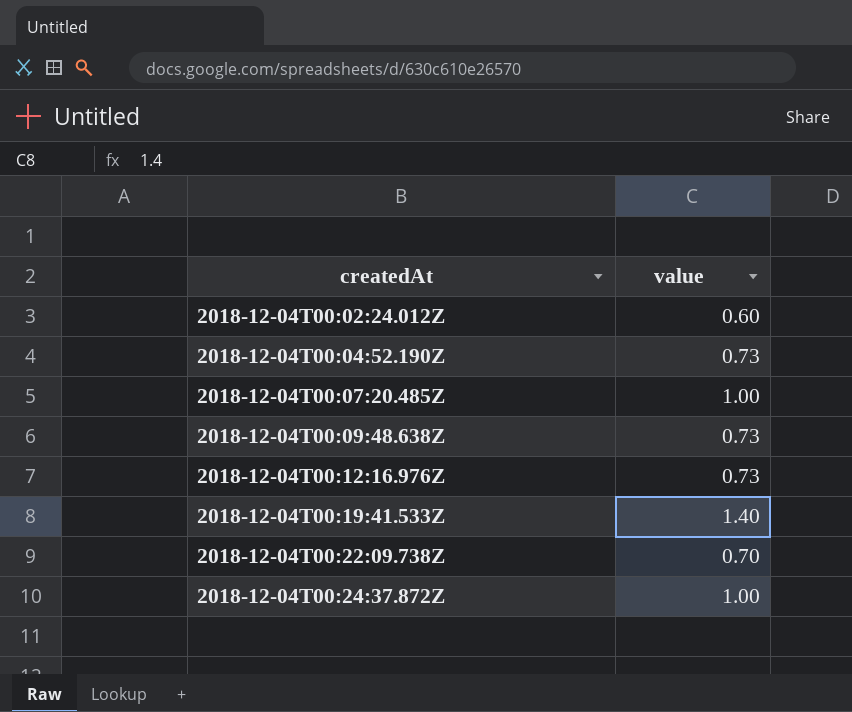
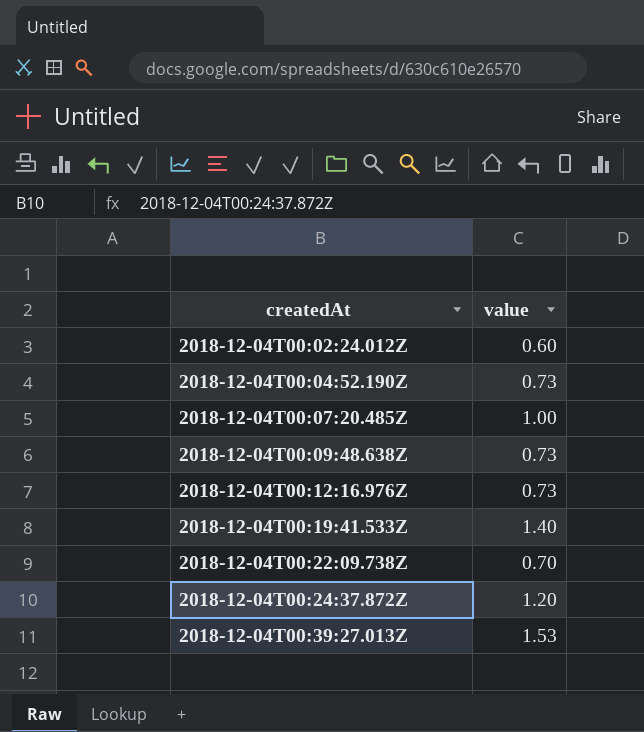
2018-12-04T00:24:37.872Z | value: 1.00 -> 1.20
row 2018-12-04T00:39:27.013Z: none -> 1.53

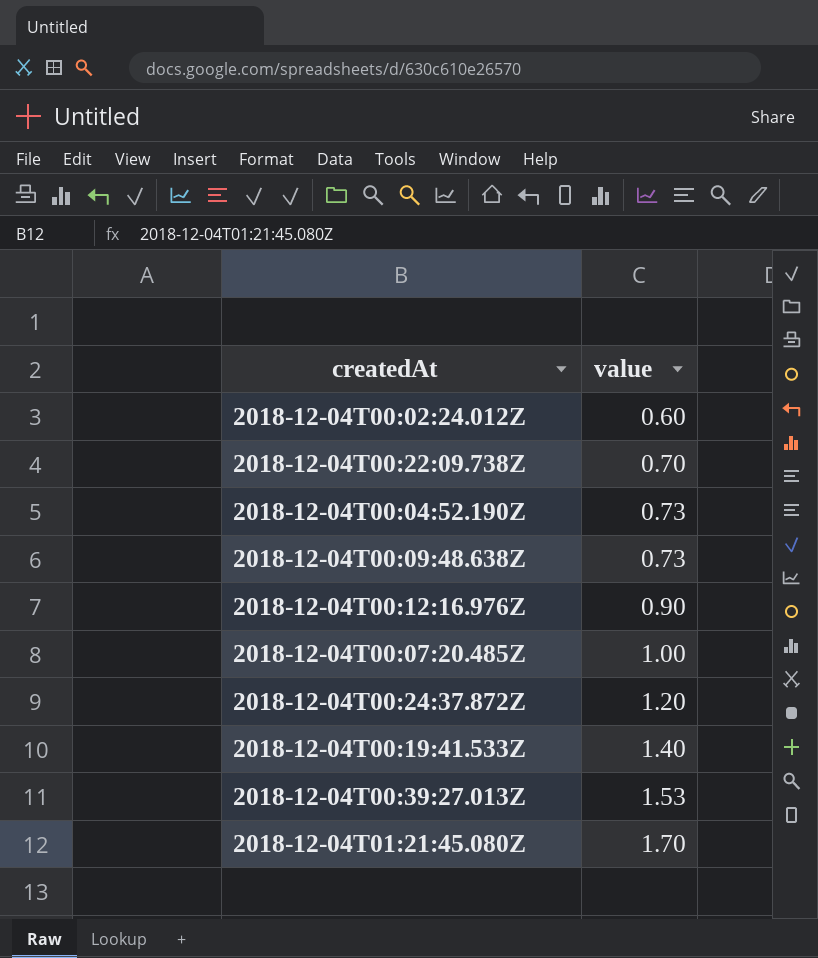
row order: createdAt ascending -> value ascending
2018-12-04T00:12:16.976Z | value: 0.73 -> 0.90
row 2018-12-04T01:21:45.080Z: none -> 1.70

